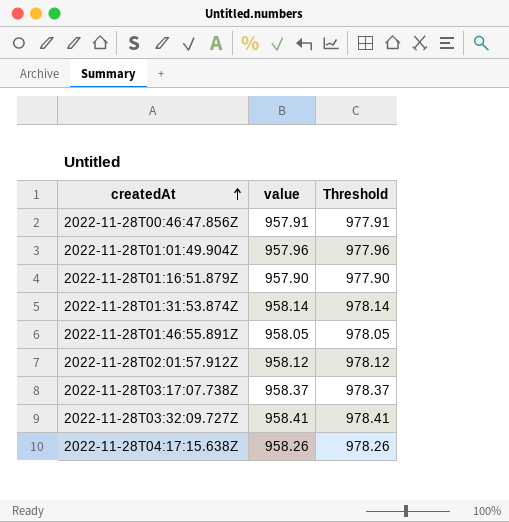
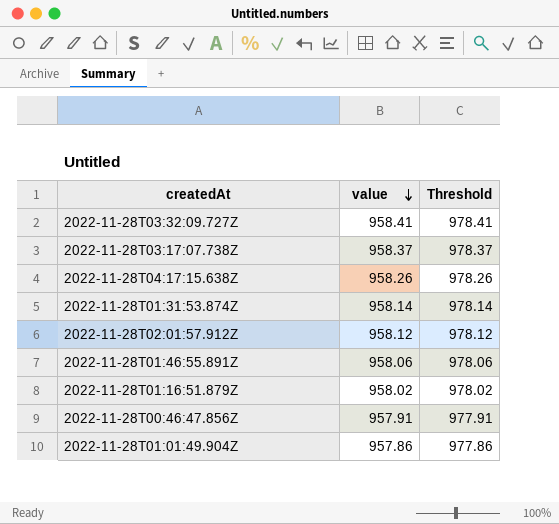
row order: createdAt ascending -> value descending
2022-11-28T01:46:55.891Z | value: 958.05 -> 958.06
2022-11-28T01:46:55.891Z | Threshold: 978.05 -> 978.06
2022-11-28T01:16:51.879Z | value: 957.90 -> 958.02
2022-11-28T01:16:51.879Z | Threshold: 977.90 -> 978.02
2022-11-28T01:01:49.904Z | value: 957.96 -> 957.86
2022-11-28T01:01:49.904Z | Threshold: 977.96 -> 977.86

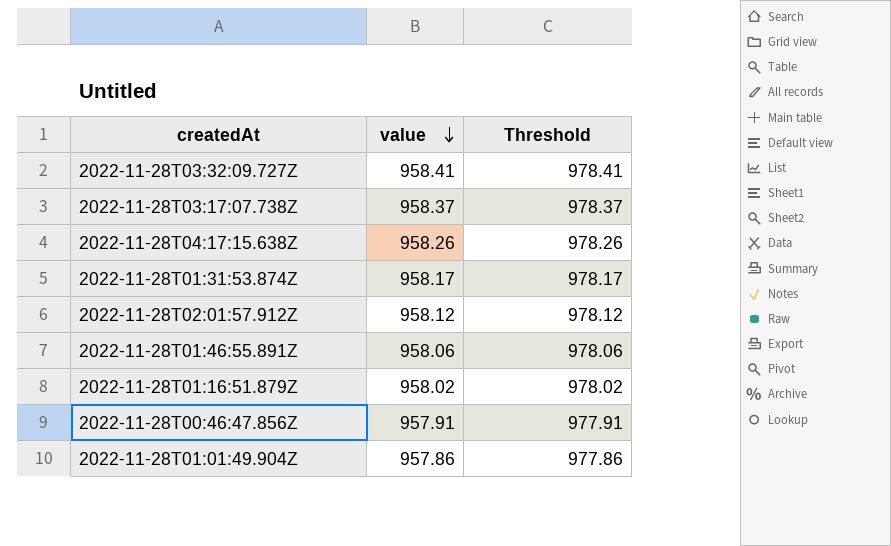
2022-11-28T01:31:53.874Z | value: 958.14 -> 958.17
2022-11-28T01:31:53.874Z | Threshold: 978.14 -> 978.17

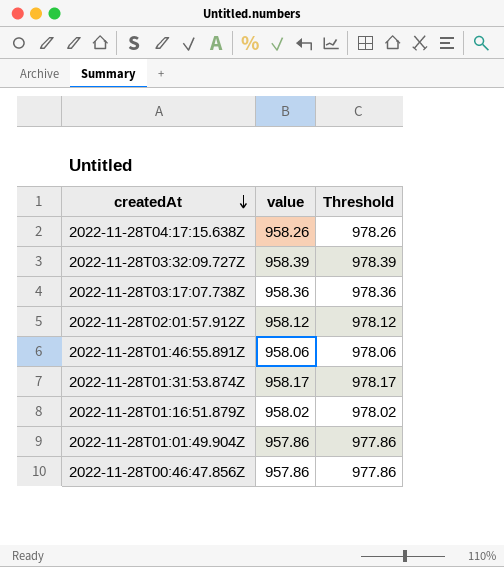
row order: value descending -> createdAt descending
2022-11-28T03:32:09.727Z | value: 958.41 -> 958.39
2022-11-28T03:32:09.727Z | Threshold: 978.41 -> 978.39
2022-11-28T03:17:07.738Z | value: 958.37 -> 958.36
2022-11-28T03:17:07.738Z | Threshold: 978.37 -> 978.36
2022-11-28T00:46:47.856Z | value: 957.91 -> 957.86
2022-11-28T00:46:47.856Z | Threshold: 977.91 -> 977.86

